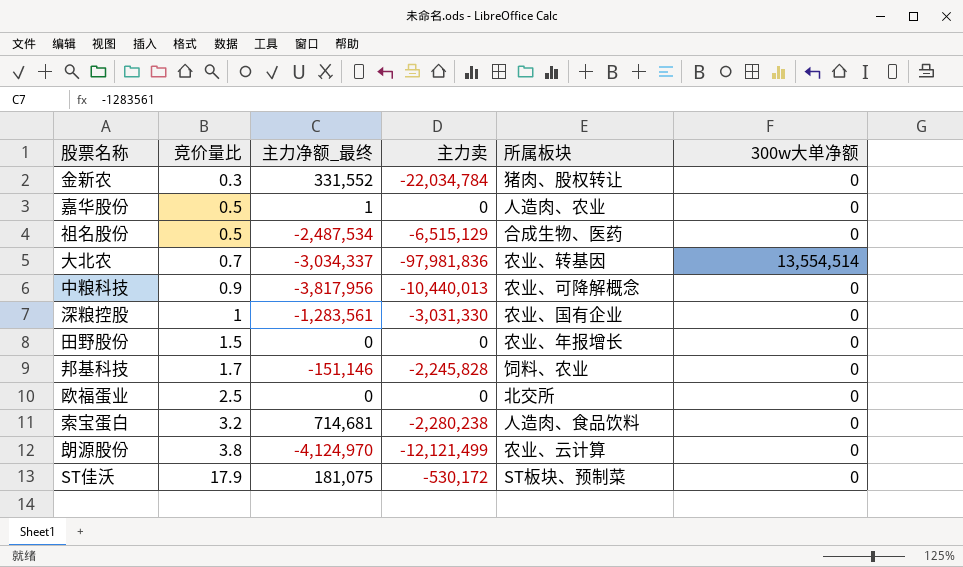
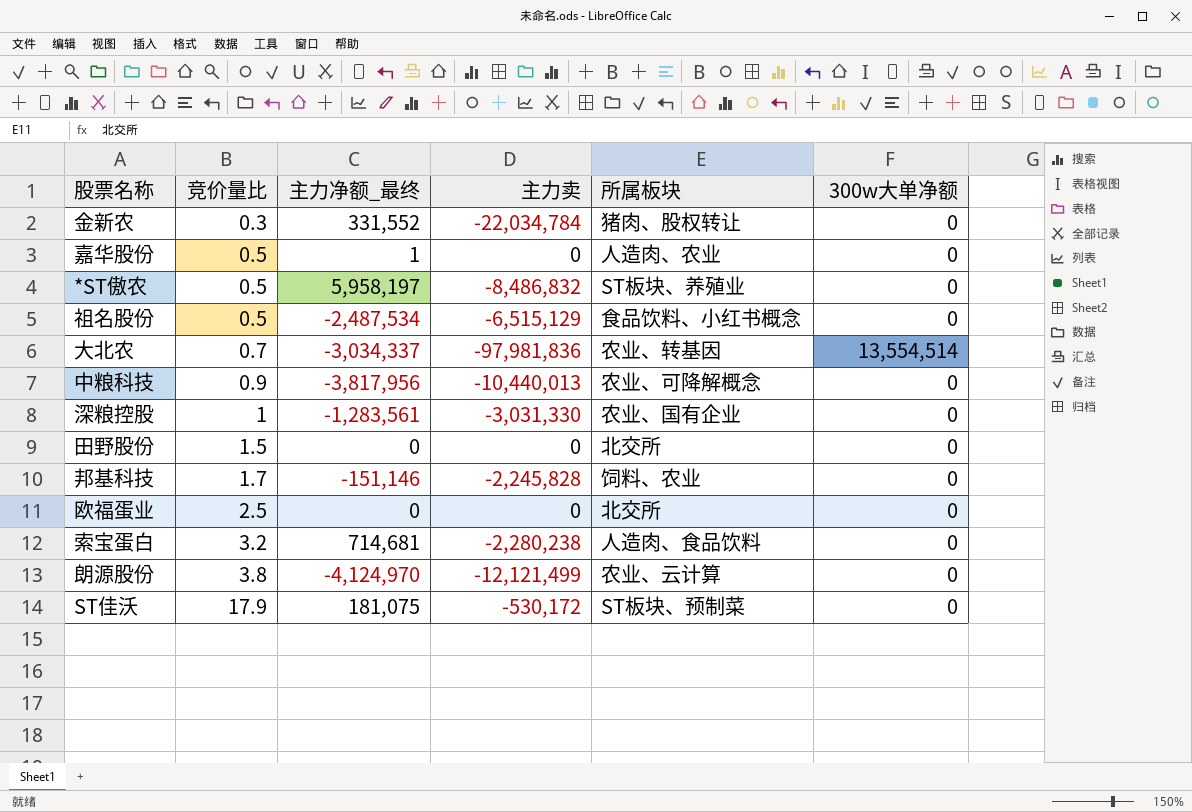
row *ST傲农: none -> 0.5 | 5,958,197 | -8,486,832 | ST板块、养殖业 | 0
祖名股份 | 所属板块: 合成生物、医药 -> 食品饮料、小红书概念
田野股份 | 所属板块: 农业、年报增长 -> 北交所

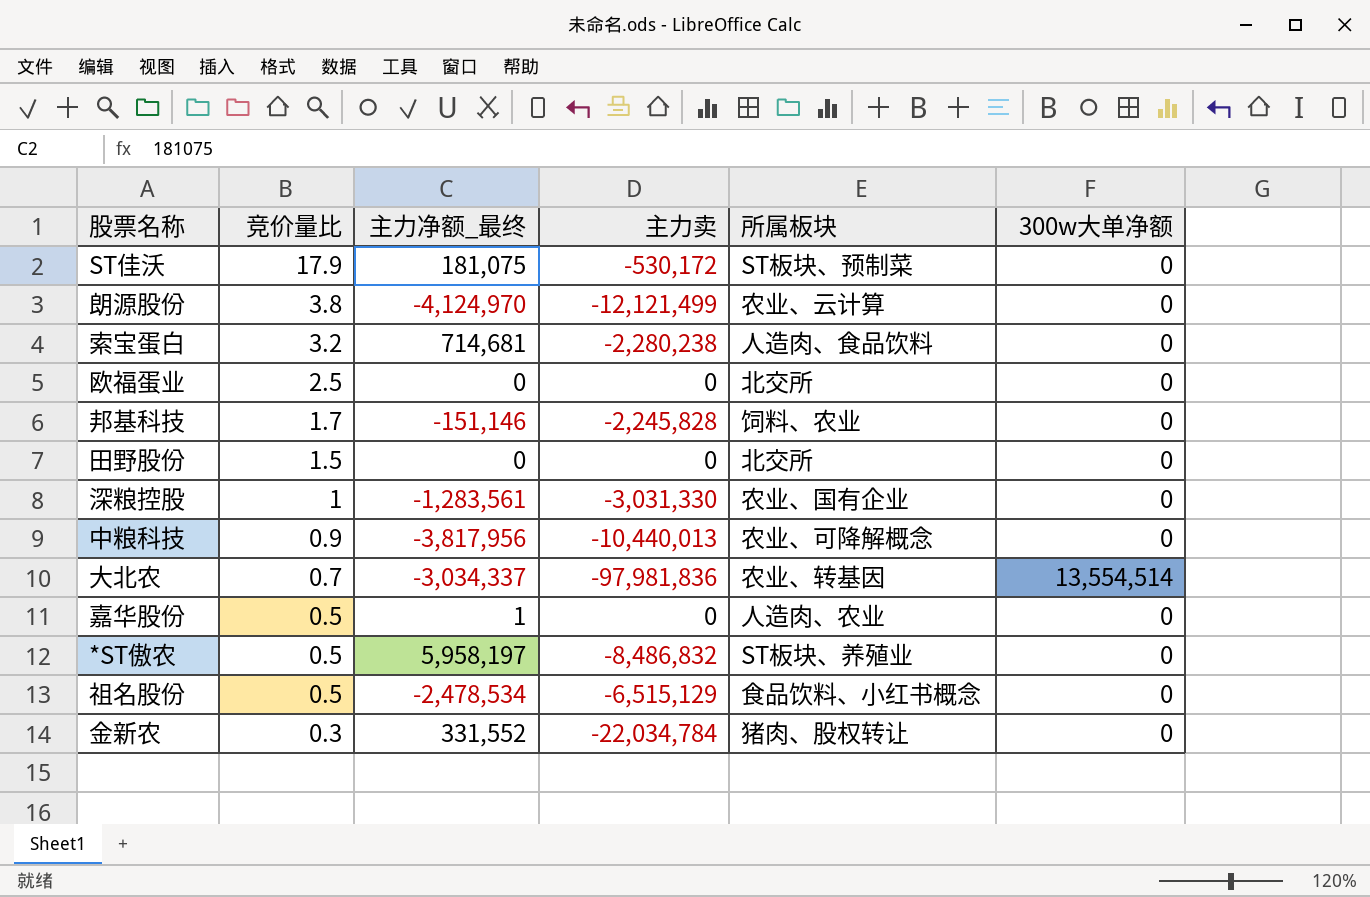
row order: 竞价量比 ascending -> 竞价量比 descending
祖名股份 | 主力净额_最终: -2,487,534 -> -2,478,534

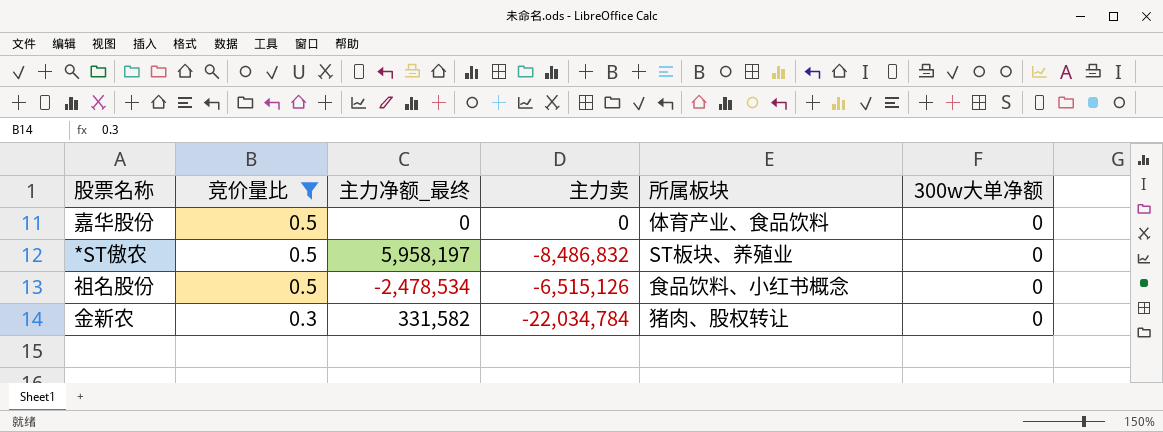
filter: none -> 竞价量比 <= 0.5
嘉华股份 | 主力净额_最终: 1 -> 0
嘉华股份 | 所属板块: 人造肉、农业 -> 体育产业、食品饮料
祖名股份 | 主力卖: -6,515,129 -> -6,515,126
金新农 | 主力净额_最终: 331,552 -> 331,582

